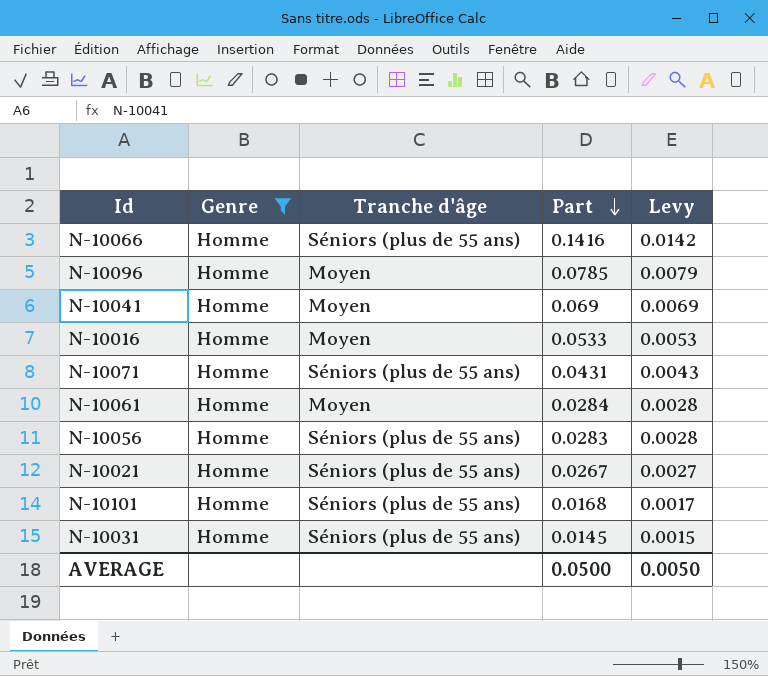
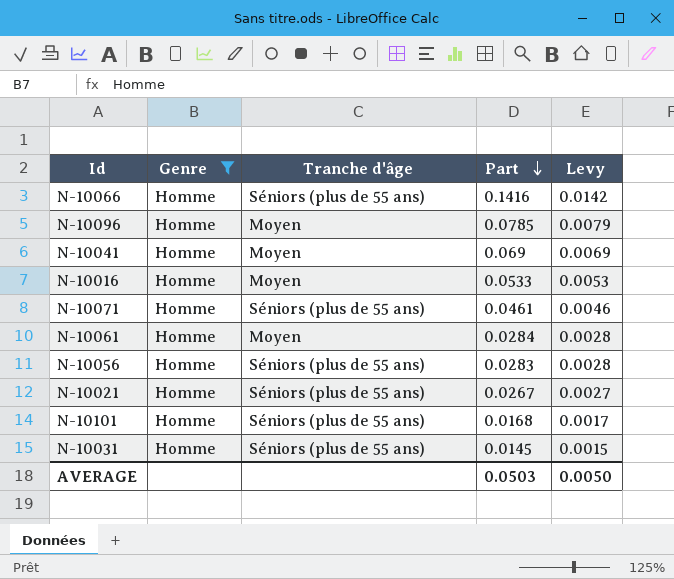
N-10071 | Part: 0.0431 -> 0.0461
N-10071 | Levy: 0.0043 -> 0.0046
AVERAGE | Part: 0.0500 -> 0.0503

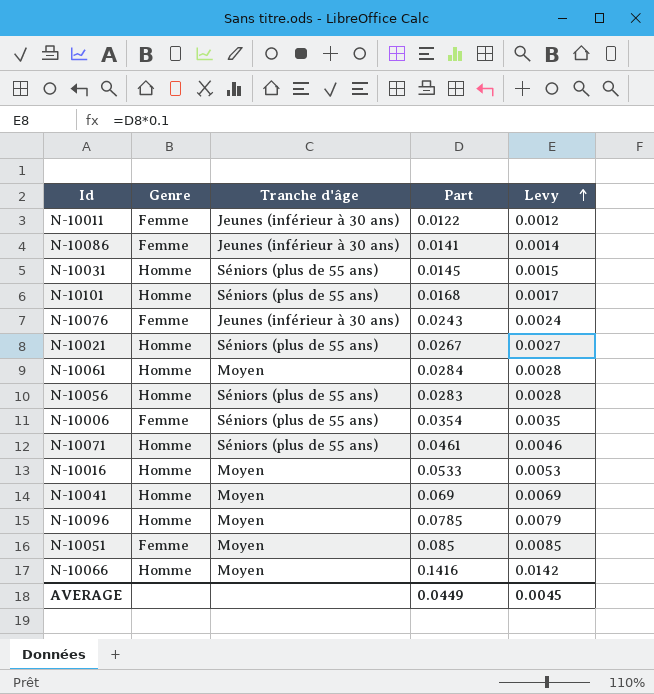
filter: Genre = Homme -> none
row order: Part descending -> Levy ascending
N-10066 | Tranche d'âge: Séniors (plus de 55 ans) -> Moyen
AVERAGE | Part: 0.0503 -> 0.0449
AVERAGE | Levy: 0.0050 -> 0.0045

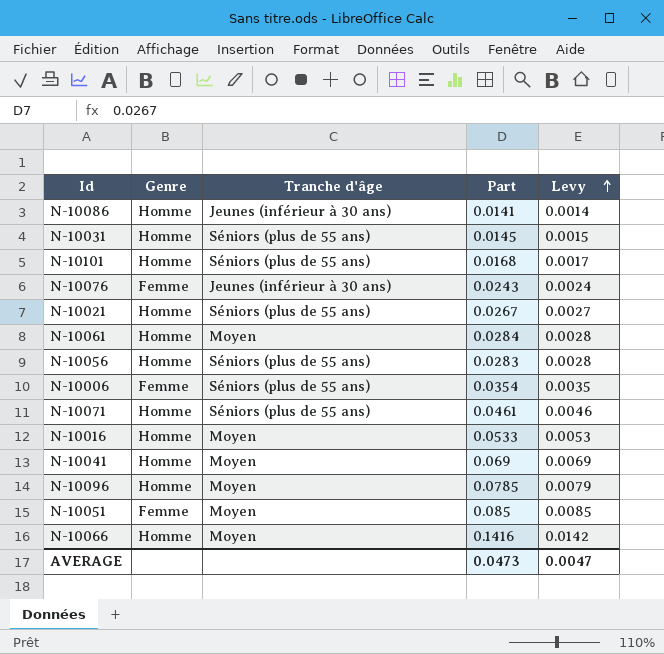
row N-10011: Femme | Jeunes (inférieur à 30 ans) | 0.0122 | 0.0012 -> none
N-10086 | Genre: Femme -> Homme
AVERAGE | Part: 0.0449 -> 0.0473
AVERAGE | Levy: 0.0045 -> 0.0047

